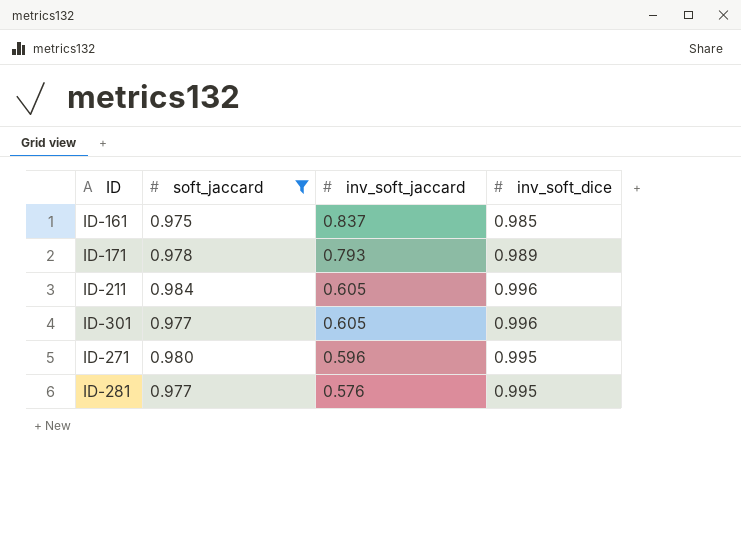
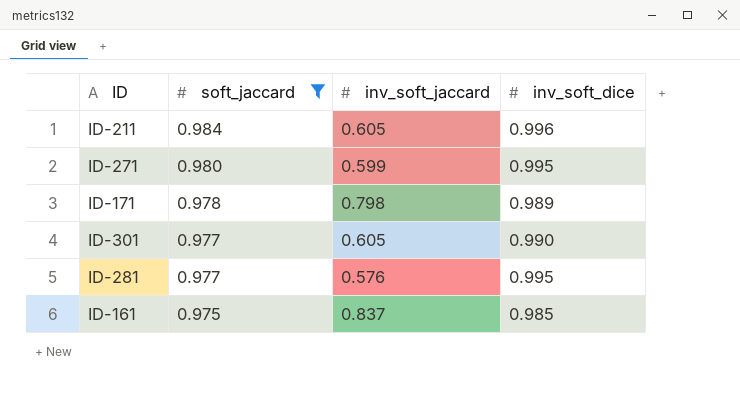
row order: inv_soft_jaccard descending -> soft_jaccard descending
ID-271 | inv_soft_jaccard: 0.596 -> 0.599
ID-171 | inv_soft_jaccard: 0.793 -> 0.798
ID-301 | inv_soft_dice: 0.996 -> 0.990

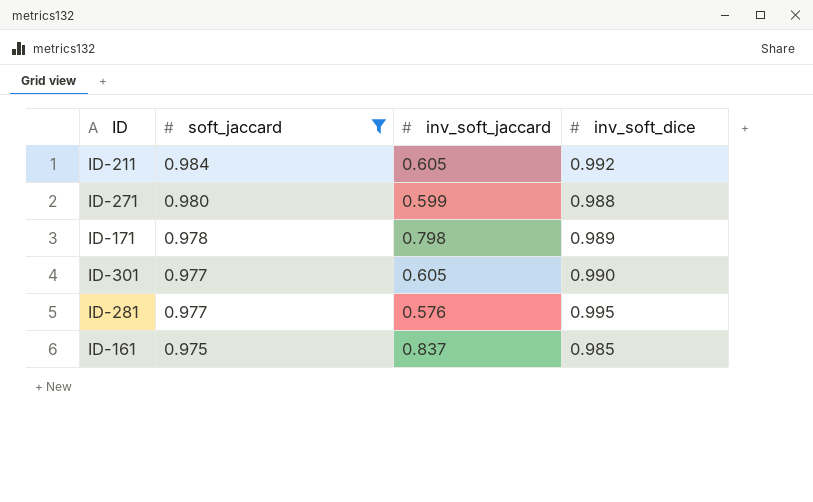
ID-211 | inv_soft_dice: 0.996 -> 0.992
ID-271 | inv_soft_dice: 0.995 -> 0.988

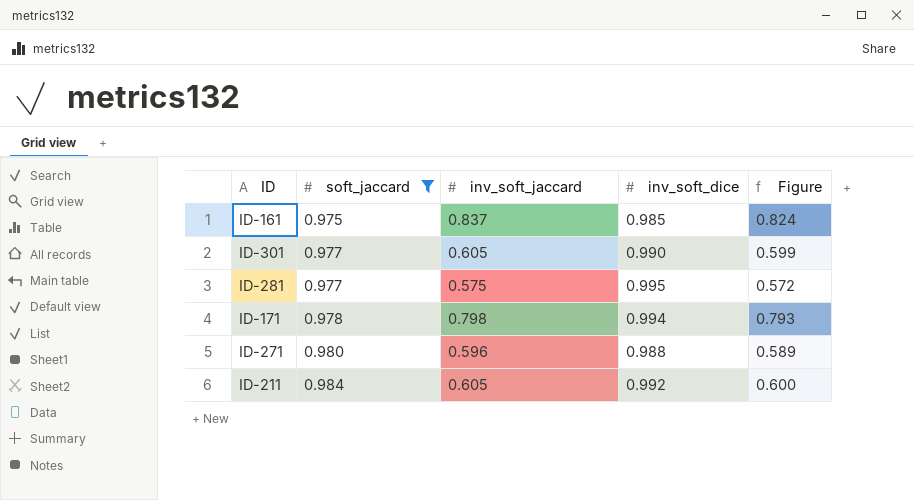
row order: soft_jaccard descending -> soft_jaccard ascending
column Figure | formula: none -> [inv_soft_jaccard] * [inv_soft_dice]
ID-281 | inv_soft_jaccard: 0.576 -> 0.575
ID-171 | inv_soft_dice: 0.989 -> 0.994
ID-271 | inv_soft_jaccard: 0.599 -> 0.596

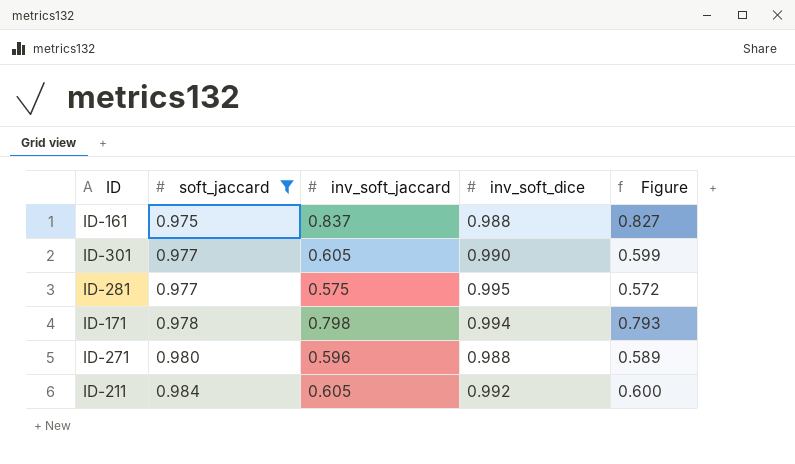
ID-161 | inv_soft_dice: 0.985 -> 0.988
ID-161 | Figure: 0.824 -> 0.827

